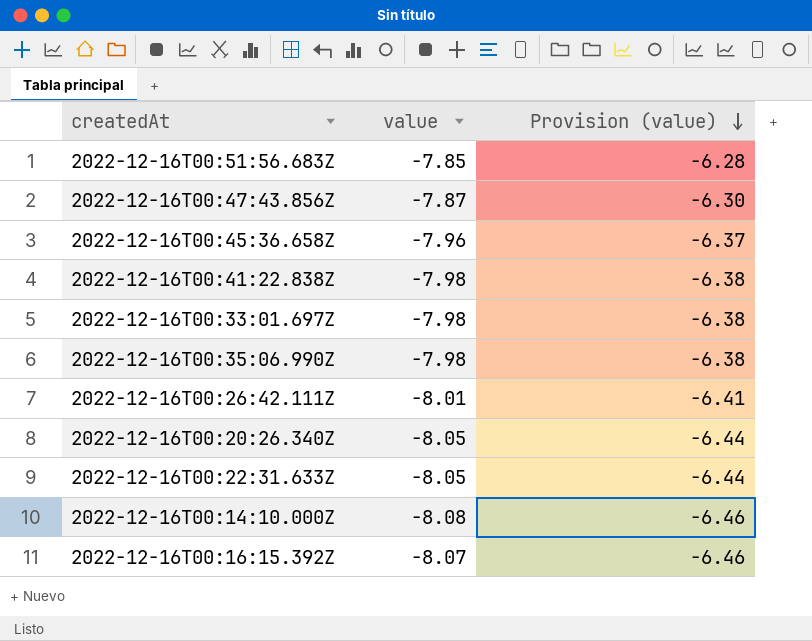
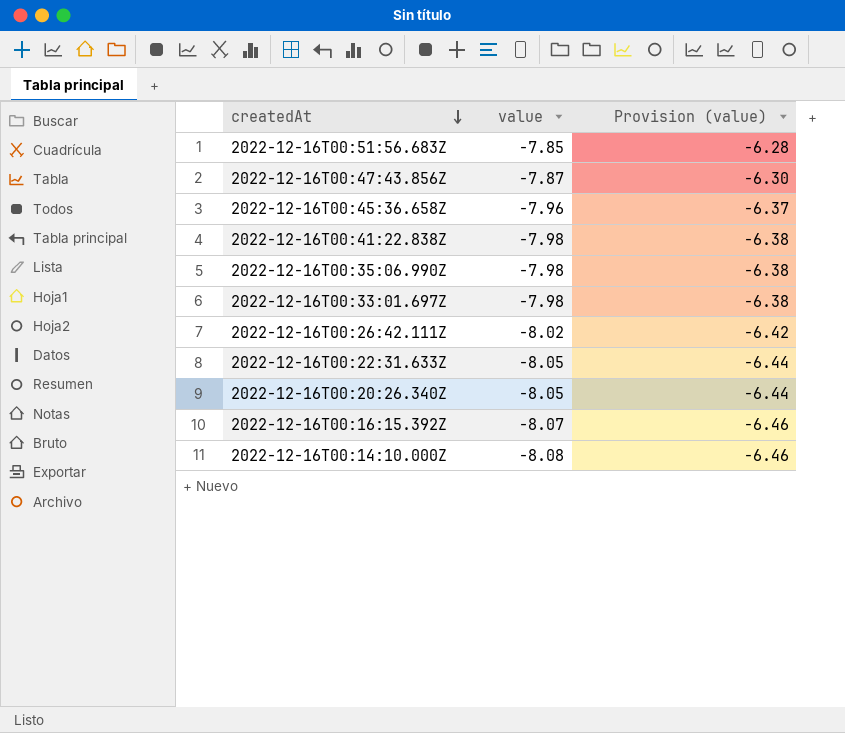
row order: Provision (value) descending -> createdAt descending
2022-12-16T00:26:42.111Z | value: -8.01 -> -8.02
2022-12-16T00:26:42.111Z | Provision (value): -6.41 -> -6.42

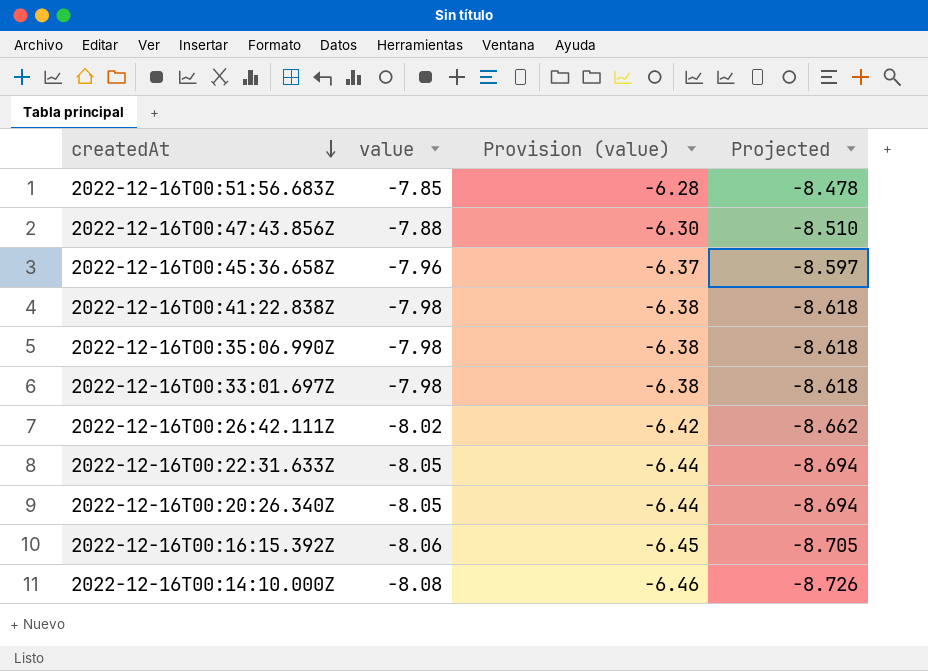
column Projected | formula: none -> [value] * 1.08
2022-12-16T00:47:43.856Z | value: -7.87 -> -7.88
2022-12-16T00:16:15.392Z | value: -8.07 -> -8.06
2022-12-16T00:16:15.392Z | Provision (value): -6.46 -> -6.45

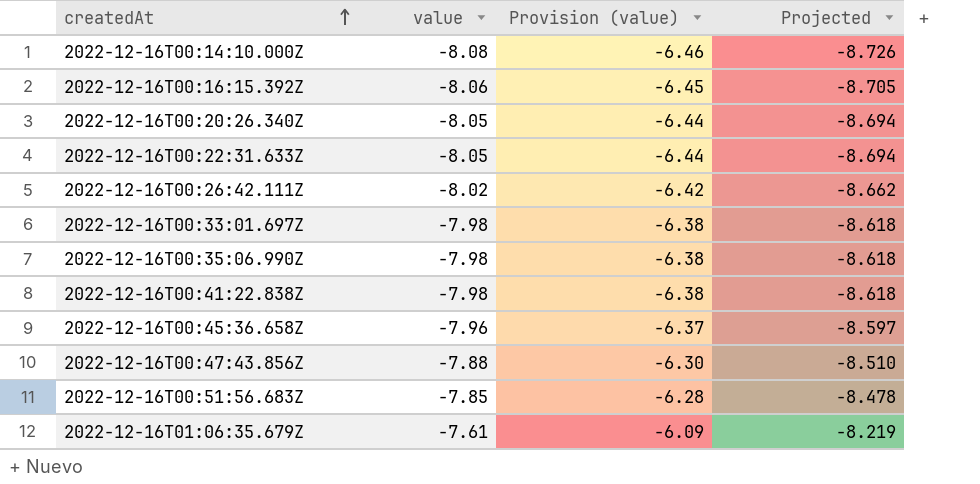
row order: createdAt descending -> createdAt ascending
row 2022-12-16T01:06:35.679Z: none -> -7.61 | -6.09 | -8.219

